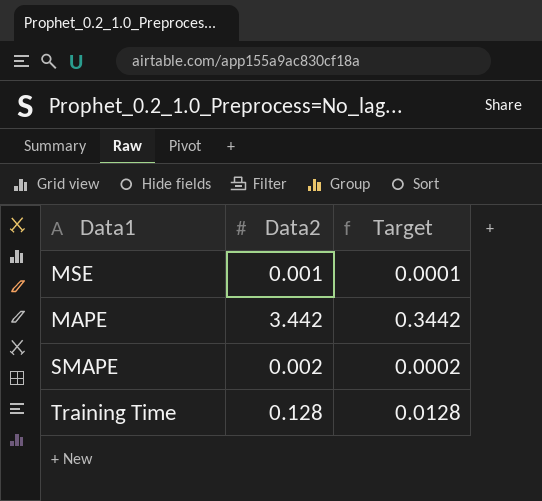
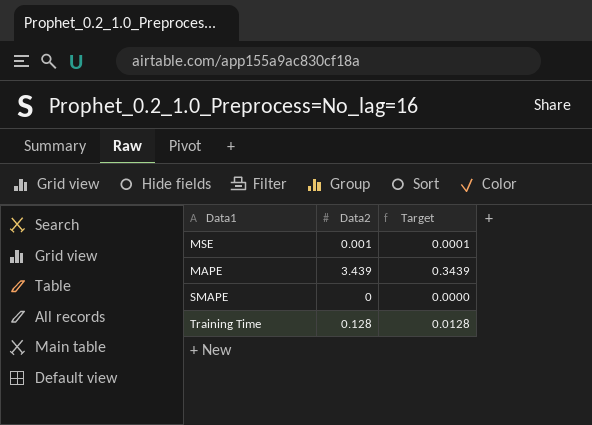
MAPE | Data2: 3.442 -> 3.439
MAPE | Target: 0.3442 -> 0.3439
SMAPE | Data2: 0.002 -> 0
SMAPE | Target: 0.0002 -> 0.0000

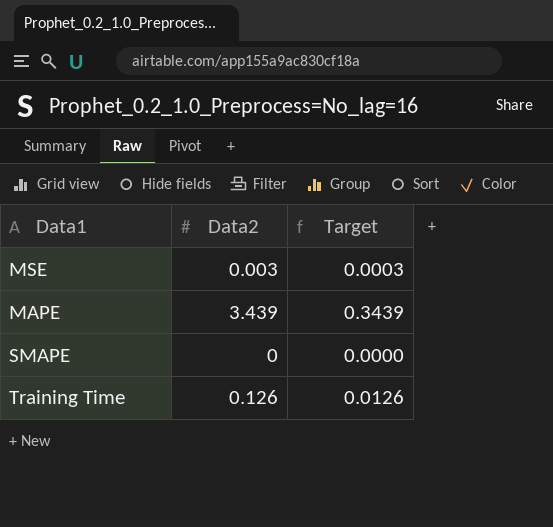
MSE | Data2: 0.001 -> 0.003
MSE | Target: 0.0001 -> 0.0003
Training Time | Data2: 0.128 -> 0.126
Training Time | Target: 0.0128 -> 0.0126

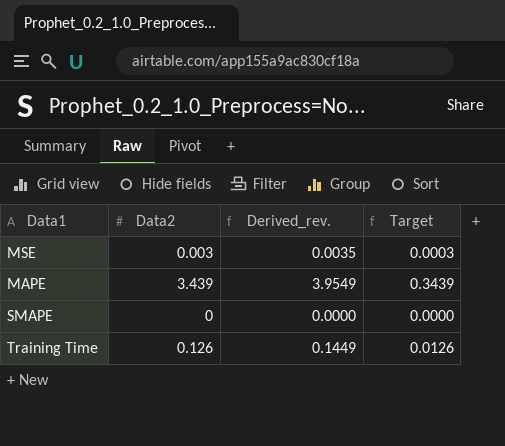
column Derived_rev. | formula: none -> [Data2] * 1.15

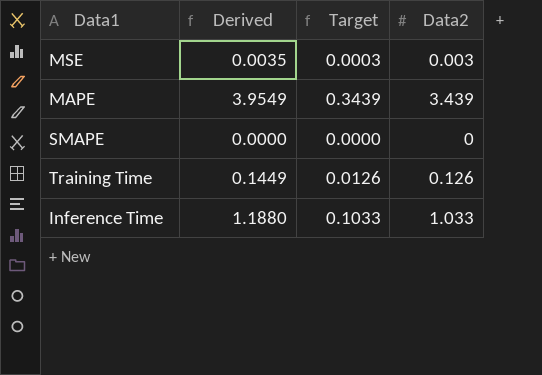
column name: Derived_rev. -> Derived
column Data2 | position: 2 -> 4
row Inference Time: none -> 1.1880 | 0.1033 | 1.033

